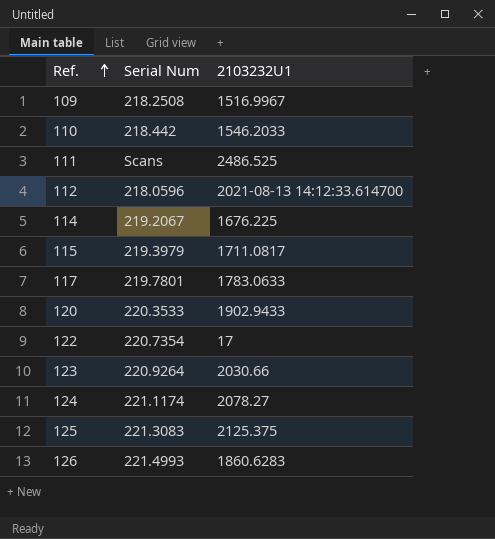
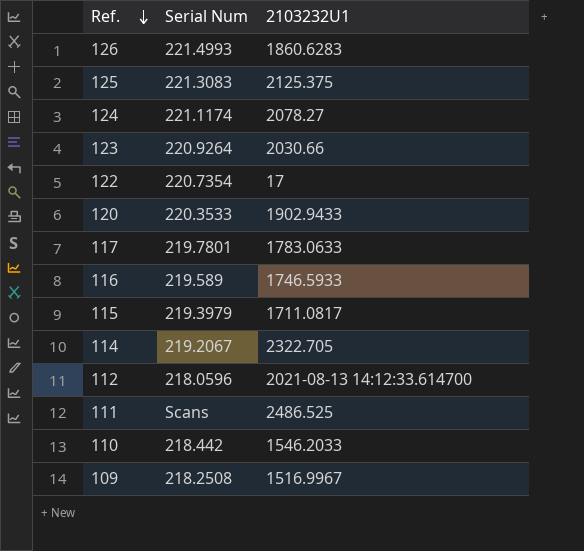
row order: Ref. ascending -> Ref. descending
row 116: none -> 219.589 | 1746.5933
114 | 2103232U1: 1676.225 -> 2322.705

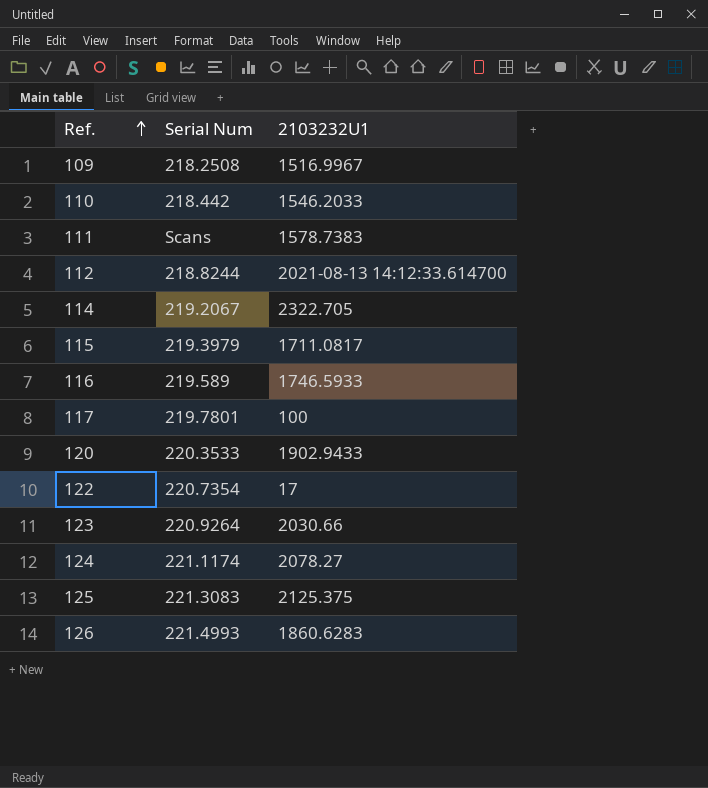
row order: Ref. descending -> Ref. ascending
111 | 2103232U1: 2486.525 -> 1578.7383
112 | Serial Num: 218.0596 -> 218.8244
117 | 2103232U1: 1783.0633 -> 100

